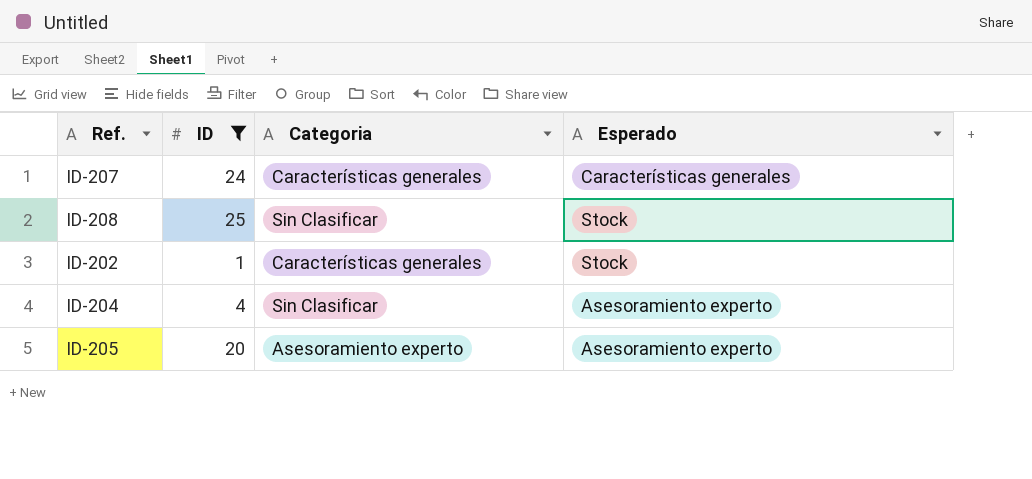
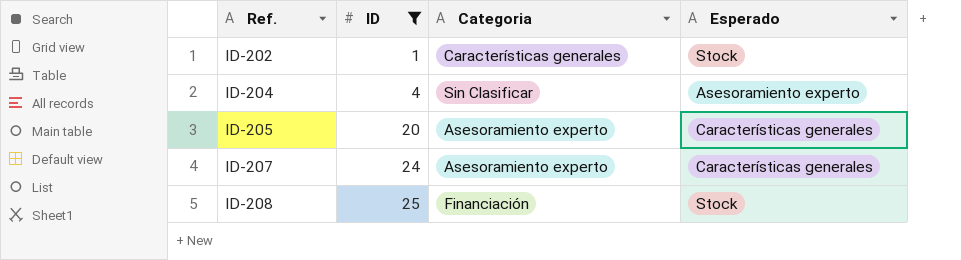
row order: none -> Ref. ascending
ID-205 | Esperado: Asesoramiento experto -> Características generales
ID-207 | Categoria: Características generales -> Asesoramiento experto
ID-208 | Categoria: Sin Clasificar -> Financiación

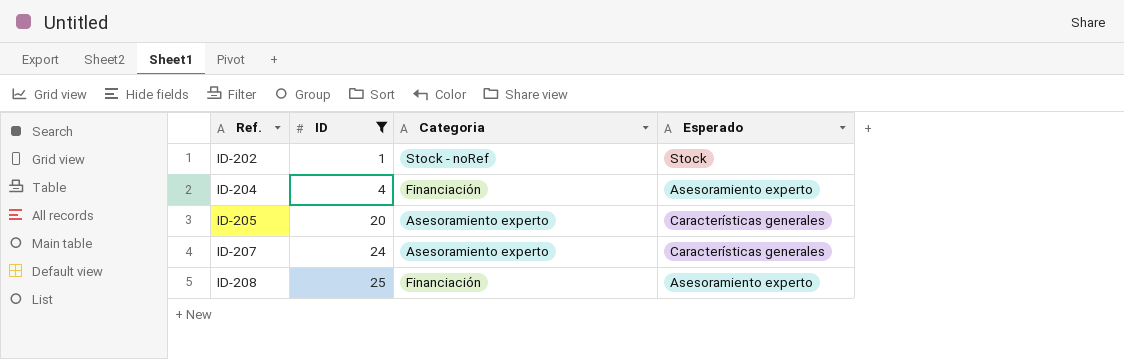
ID-202 | Categoria: Características generales -> Stock - noRef
ID-204 | Categoria: Sin Clasificar -> Financiación
ID-208 | Esperado: Stock -> Asesoramiento experto

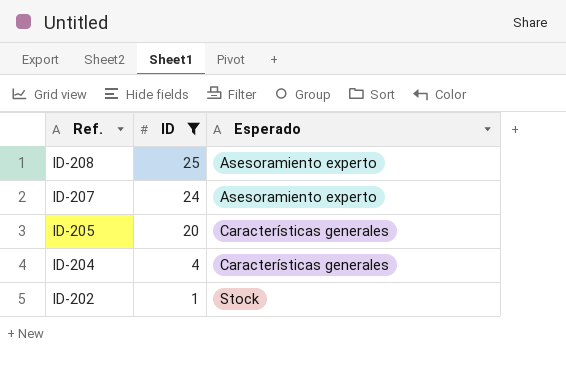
row order: Ref. ascending -> Ref. descending
column Categoria | position: 3 -> none
ID-207 | Esperado: Características generales -> Asesoramiento experto
ID-204 | Esperado: Asesoramiento experto -> Características generales

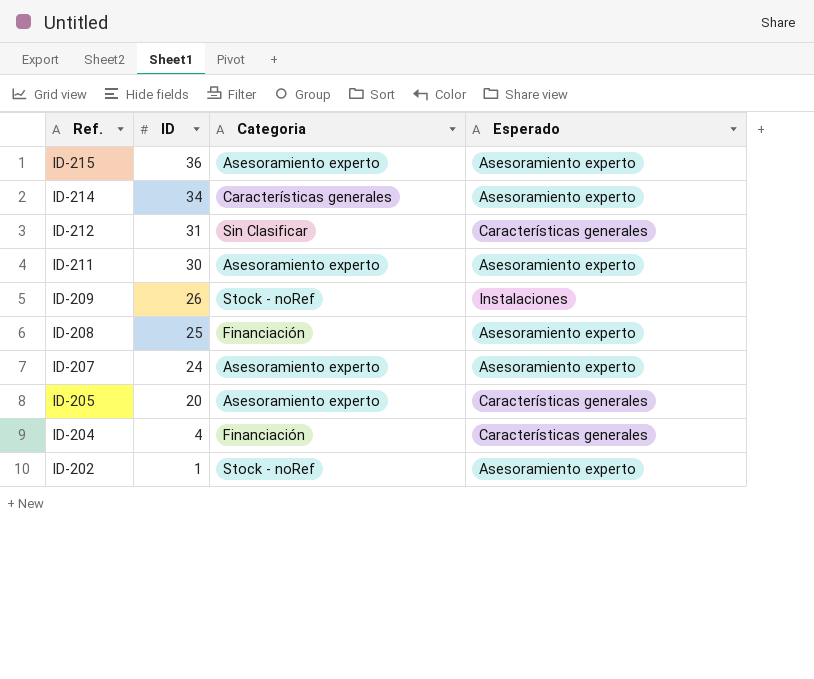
filter: ID <= 25 -> none
column Categoria | position: none -> 3
ID-202 | Esperado: Stock -> Asesoramiento experto

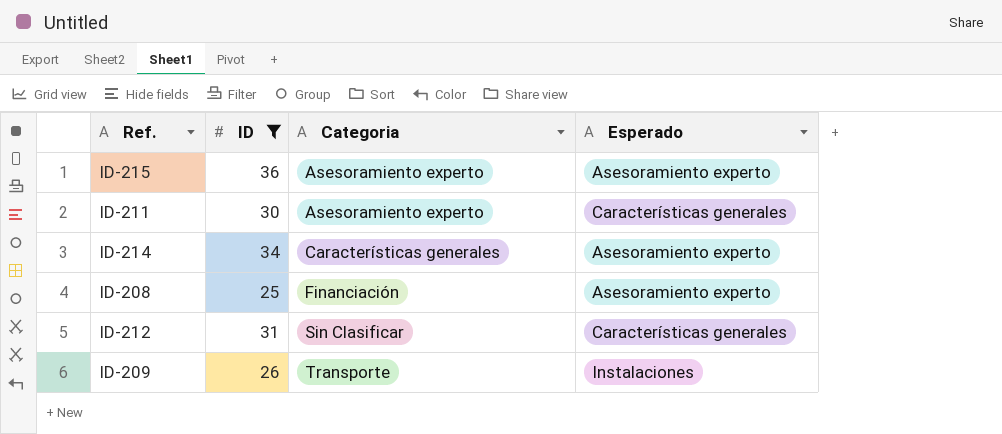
filter: none -> ID >= 25
row order: Ref. descending -> Categoria ascending
ID-211 | Esperado: Asesoramiento experto -> Características generales
ID-209 | Categoria: Stock - noRef -> Transporte

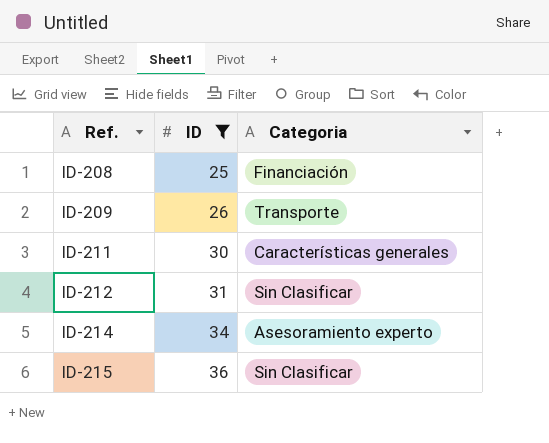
row order: Categoria ascending -> Ref. ascending
column Esperado | position: 4 -> none
ID-211 | Categoria: Asesoramiento experto -> Características generales
ID-214 | Categoria: Características generales -> Asesoramiento experto
ID-215 | Categoria: Asesoramiento experto -> Sin Clasificar

